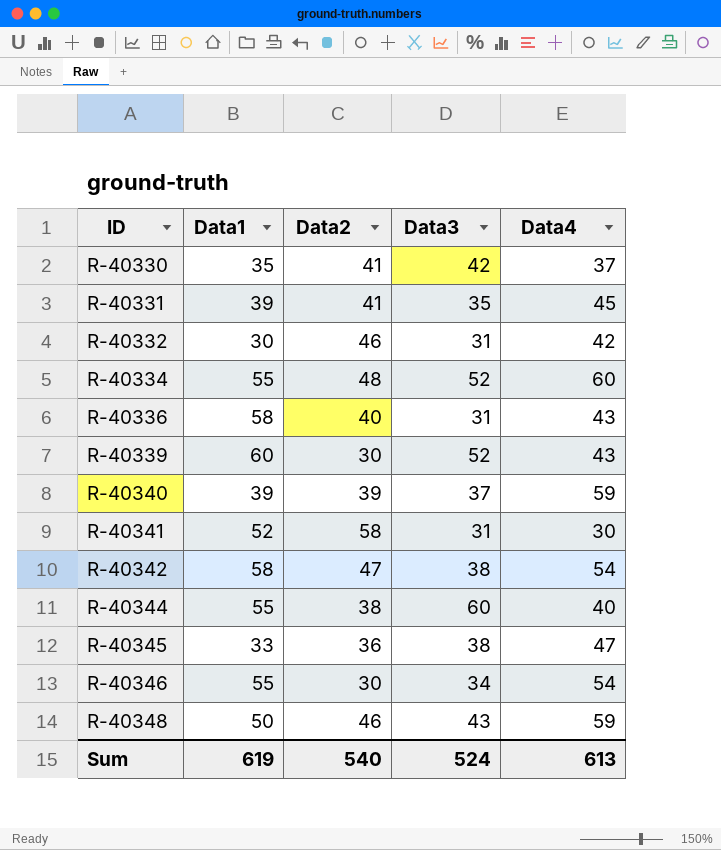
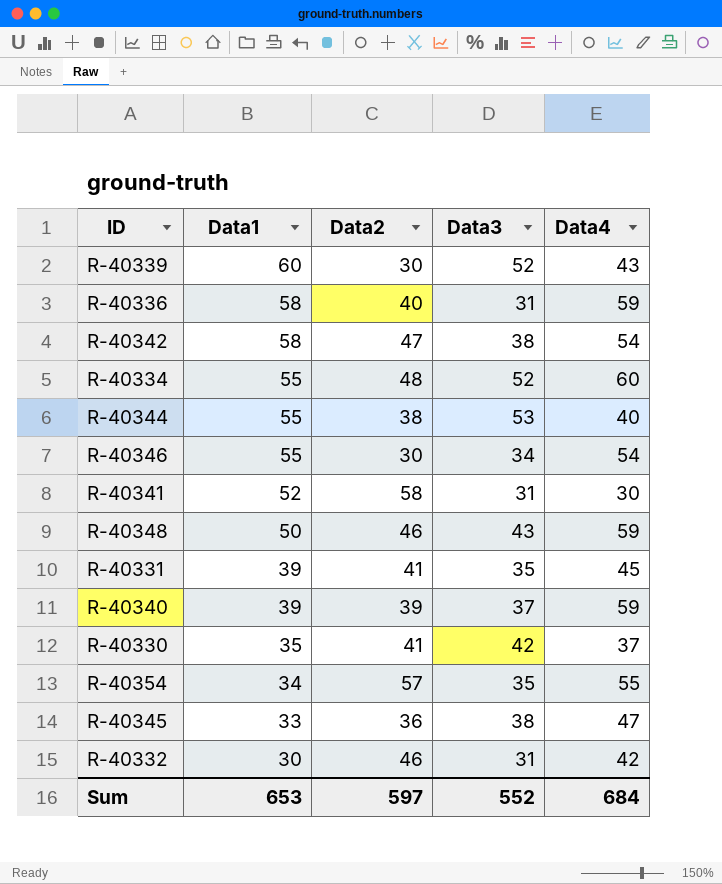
row order: ID ascending -> Data1 descending
R-40336 | Data4: 43 -> 59
R-40344 | Data3: 60 -> 53
row R-40354: none -> 34 | 57 | 35 | 55
Sum | Data1: 619 -> 653
Sum | Data2: 540 -> 597
Sum | Data3: 524 -> 552
Sum | Data4: 613 -> 684

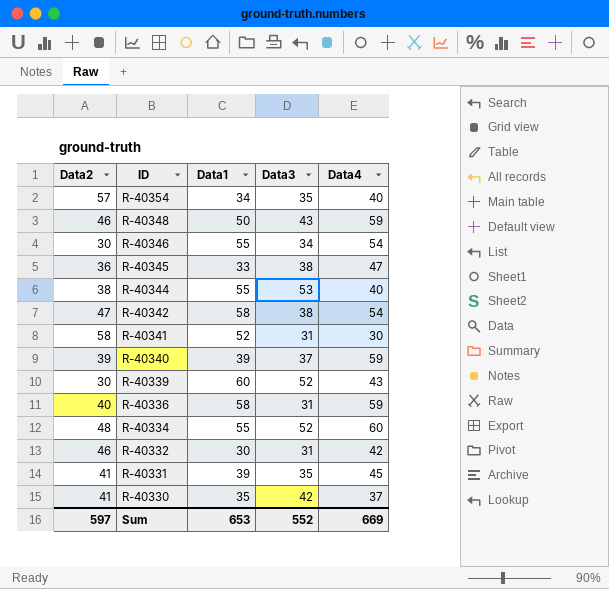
row order: Data1 descending -> ID descending
column Data2 | position: 3 -> 1
R-40354 | Data4: 55 -> 40
Sum | Data4: 684 -> 669

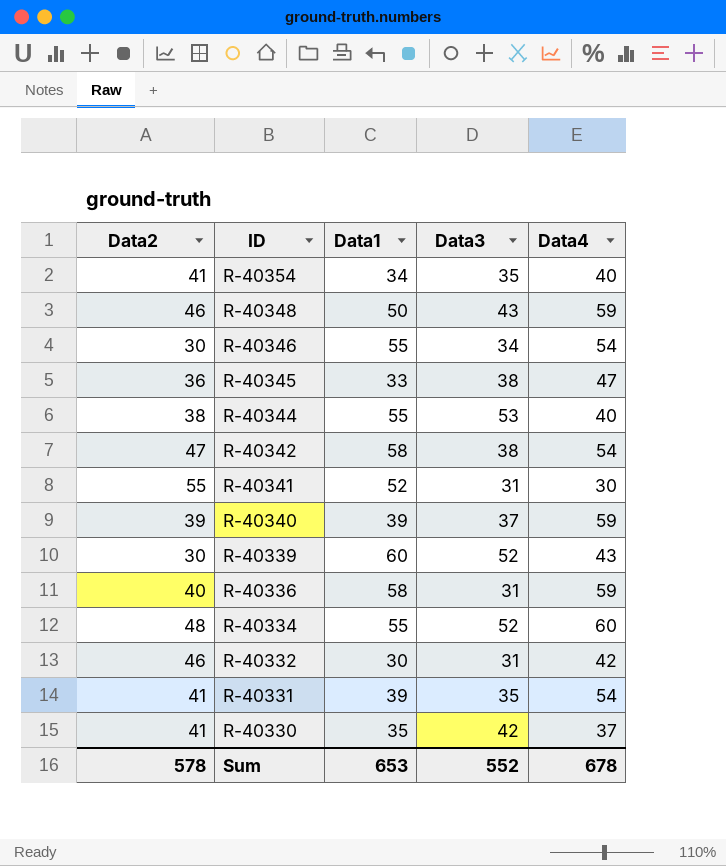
R-40354 | Data2: 57 -> 41
R-40341 | Data2: 58 -> 55
R-40331 | Data4: 45 -> 54
Sum | Data2: 597 -> 578
Sum | Data4: 669 -> 678

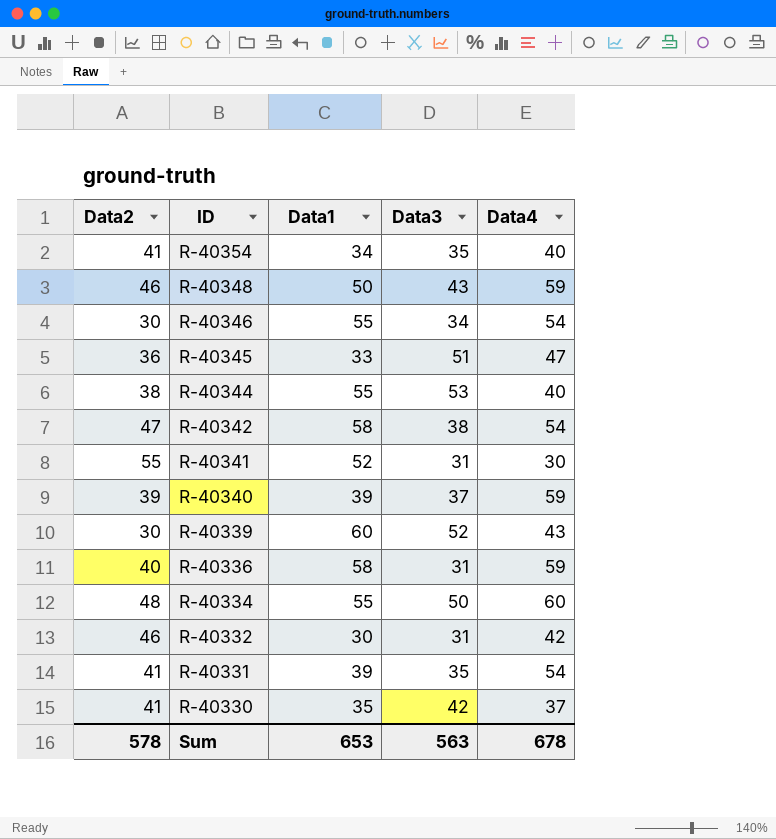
R-40345 | Data3: 38 -> 51
R-40334 | Data3: 52 -> 50
Sum | Data3: 552 -> 563

